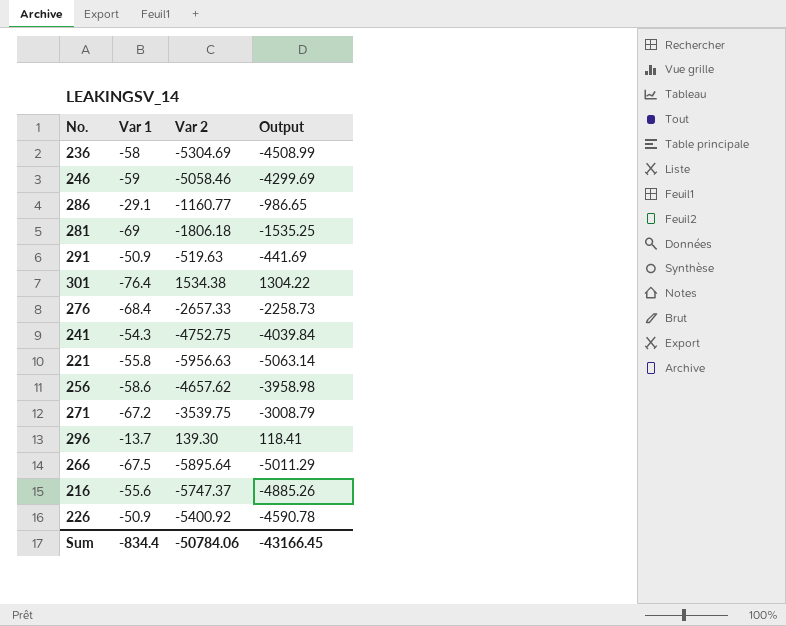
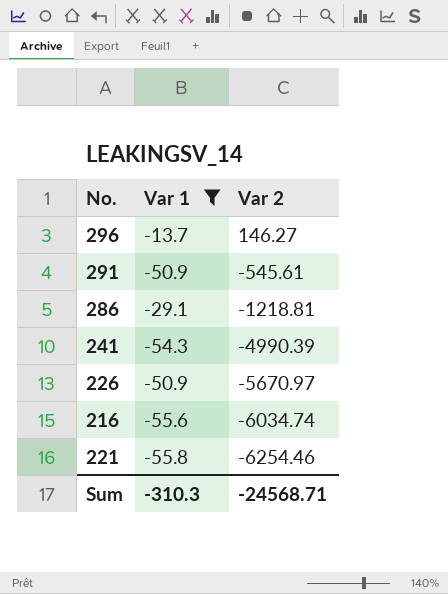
filter: none -> Var 1 >= -55.8
row order: none -> Var 2 descending
column Output | formula: [Var 2] * 0.85 -> none
296 | Var 2: 139.30 -> 146.27
291 | Var 2: -519.63 -> -545.61
286 | Var 2: -1160.77 -> -1218.81
241 | Var 2: -4752.75 -> -4990.39
226 | Var 2: -5400.92 -> -5670.97
216 | Var 2: -5747.37 -> -6034.74
221 | Var 2: -5956.63 -> -6254.46
Sum | Var 1: -834.4 -> -310.3
Sum | Var 2: -50784.06 -> -24568.71

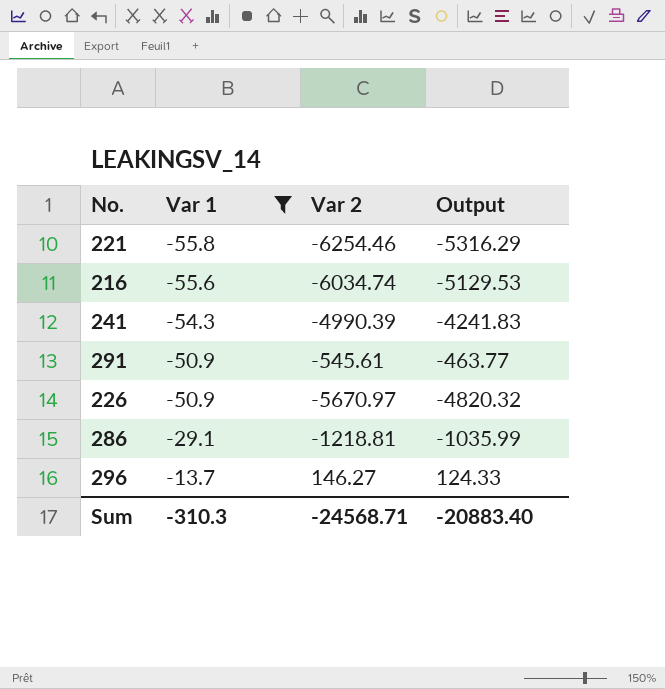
row order: Var 2 descending -> Var 1 ascending
column Output | formula: none -> [Var 2] * 0.85

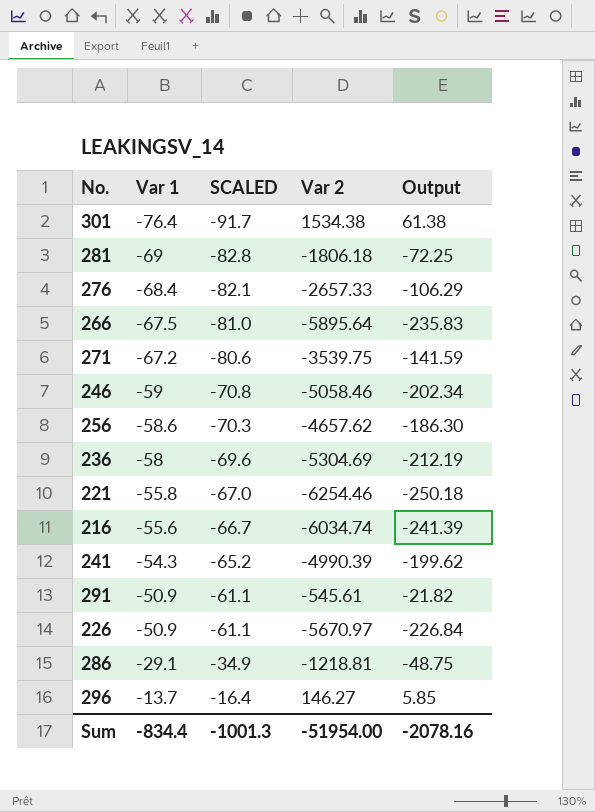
filter: Var 1 >= -55.8 -> none
column SCALED | formula: none -> [Var 1] * 1.2
column Output | formula: [Var 2] * 0.85 -> [Var 2] * 0.04
Sum | Var 1: -310.3 -> -834.4
Sum | Var 2: -24568.71 -> -51954.00
Sum | Output: -20883.40 -> -2078.16

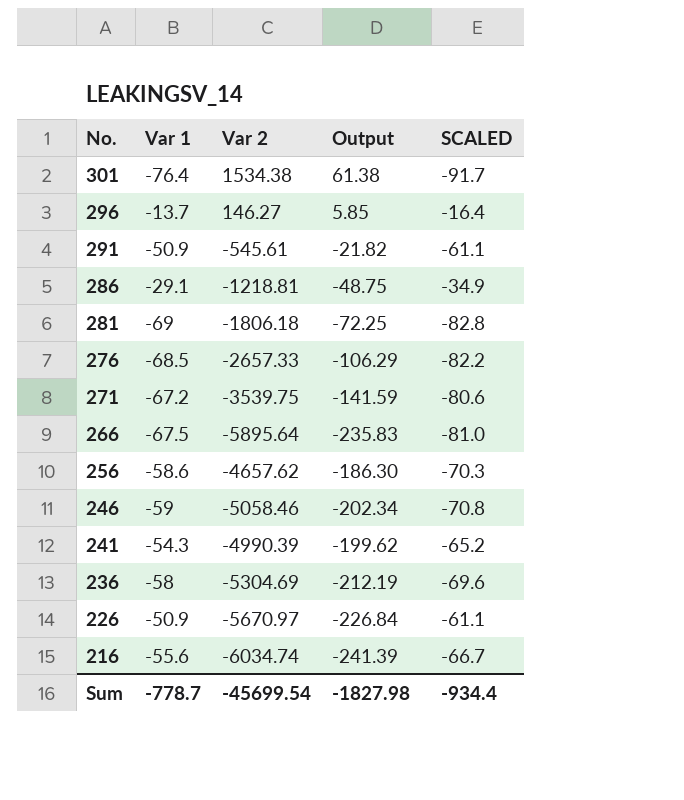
row order: Var 1 ascending -> No. descending
column SCALED | position: 3 -> 5
row 221: -55.8 | -67.0 | -6254.46 | -250.18 -> none
276 | Var 1: -68.4 -> -68.5
276 | SCALED: -82.1 -> -82.2
Sum | Var 1: -834.4 -> -778.7
Sum | Var 2: -51954.00 -> -45699.54
Sum | Output: -2078.16 -> -1827.98
Sum | SCALED: -1001.3 -> -934.4

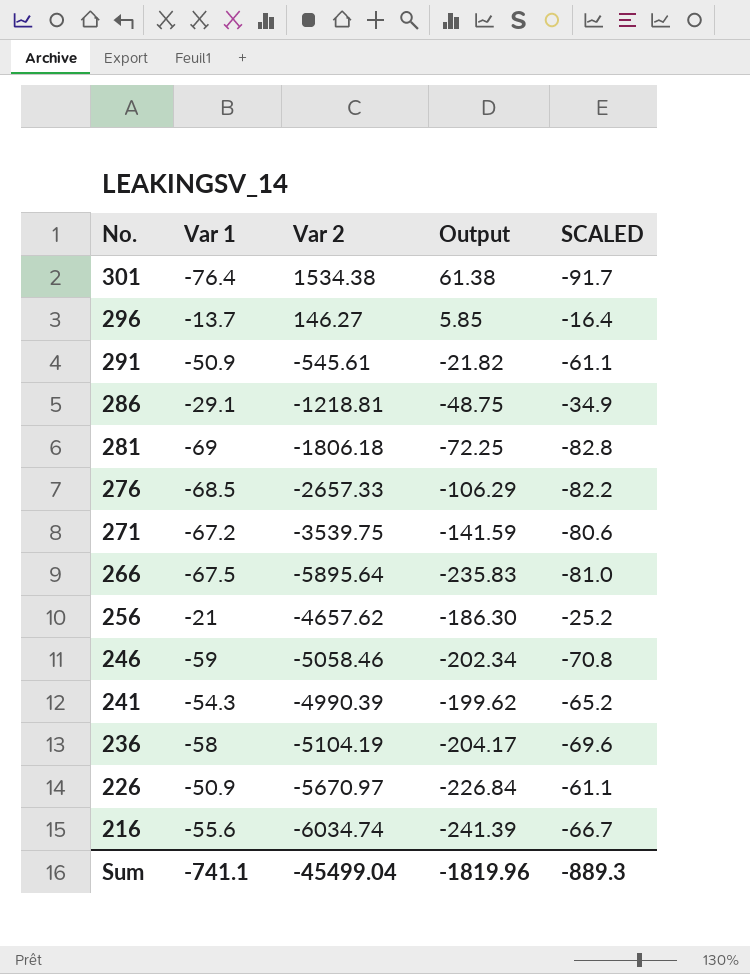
256 | Var 1: -58.6 -> -21
256 | SCALED: -70.3 -> -25.2
236 | Var 2: -5304.69 -> -5104.19
236 | Output: -212.19 -> -204.17
Sum | Var 1: -778.7 -> -741.1
Sum | Var 2: -45699.54 -> -45499.04
Sum | Output: -1827.98 -> -1819.96
Sum | SCALED: -934.4 -> -889.3

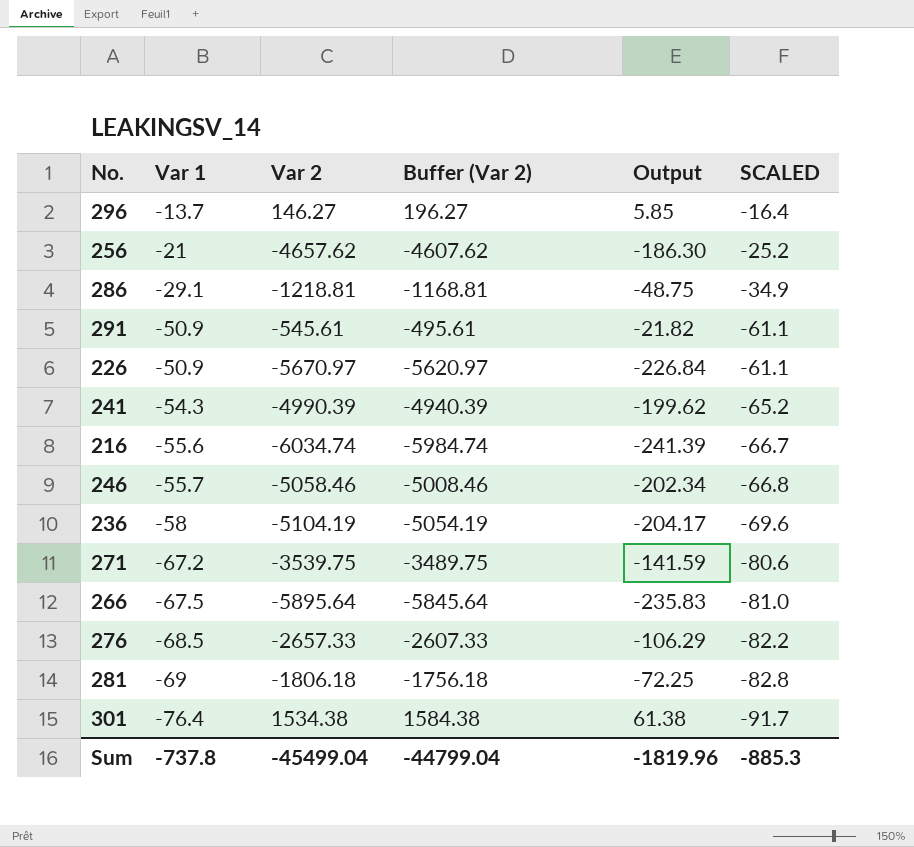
row order: No. descending -> Var 1 descending
column Buffer (Var 2) | formula: none -> [Var 2] + 50
246 | Var 1: -59 -> -55.7
246 | SCALED: -70.8 -> -66.8
Sum | Var 1: -741.1 -> -737.8
Sum | SCALED: -889.3 -> -885.3

